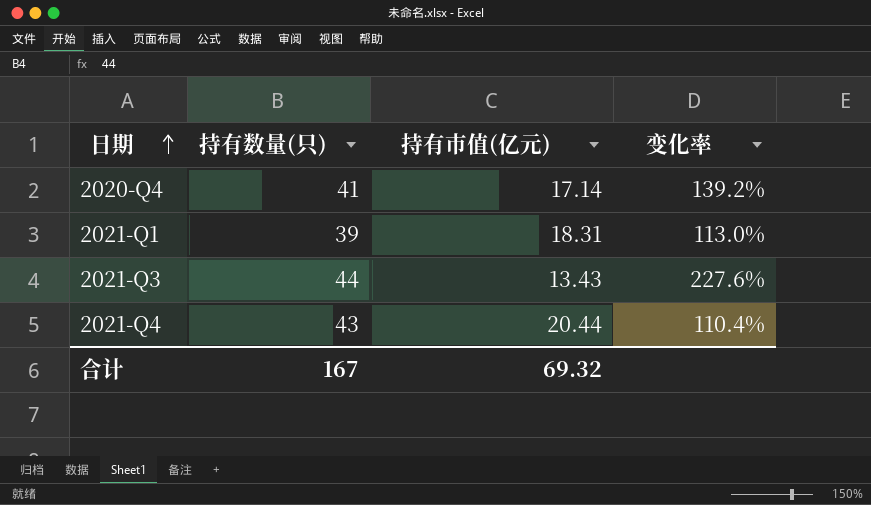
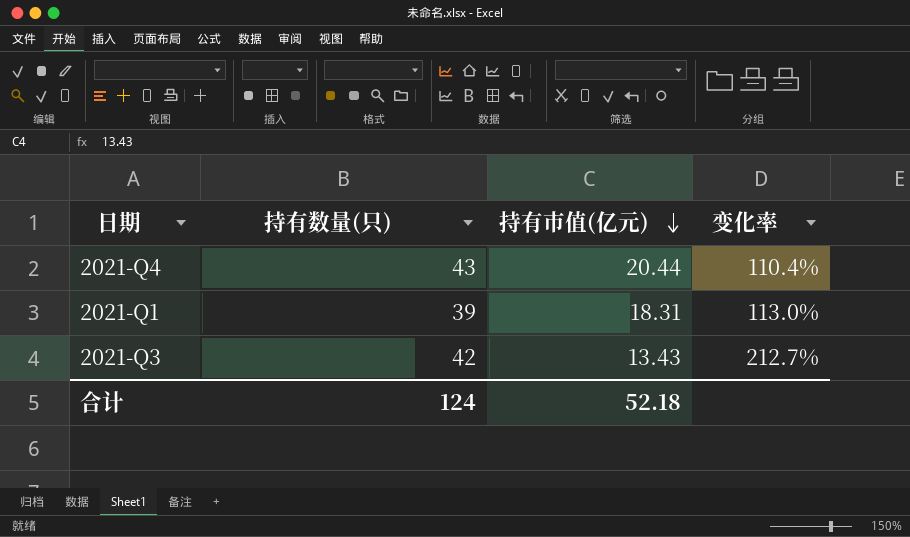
row order: 日期 ascending -> 持有市值(亿元) descending
row 2020-Q4: 41 | 17.14 | 139.2% -> none
2021-Q3 | 持有数量(只): 44 -> 42
2021-Q3 | 变化率: 227.6% -> 212.7%
合计 | 持有数量(只): 167 -> 124
合计 | 持有市值(亿元): 69.32 -> 52.18

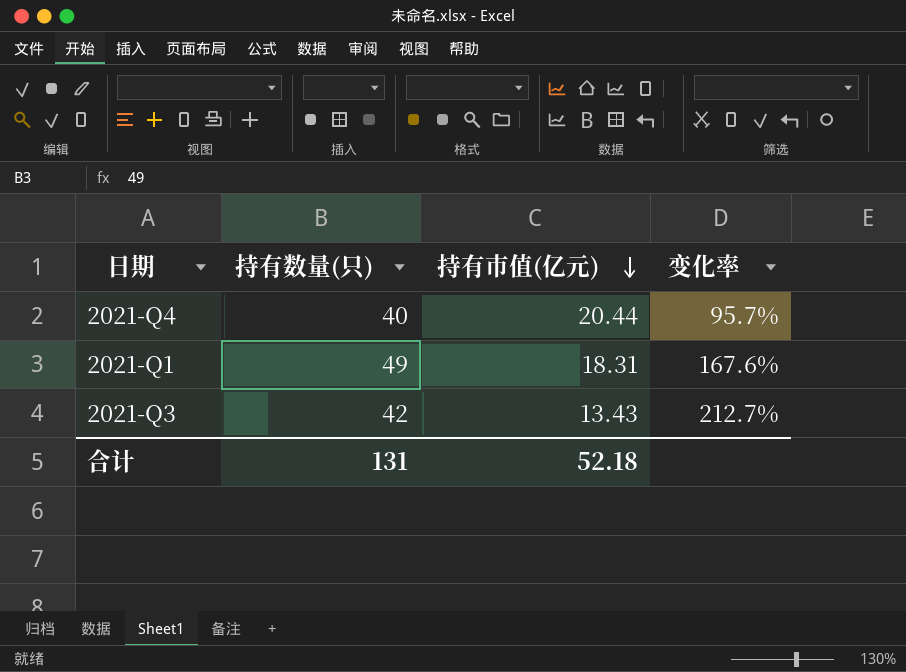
2021-Q4 | 持有数量(只): 43 -> 40
2021-Q4 | 变化率: 110.4% -> 95.7%
2021-Q1 | 持有数量(只): 39 -> 49
2021-Q1 | 变化率: 113.0% -> 167.6%
合计 | 持有数量(只): 124 -> 131

